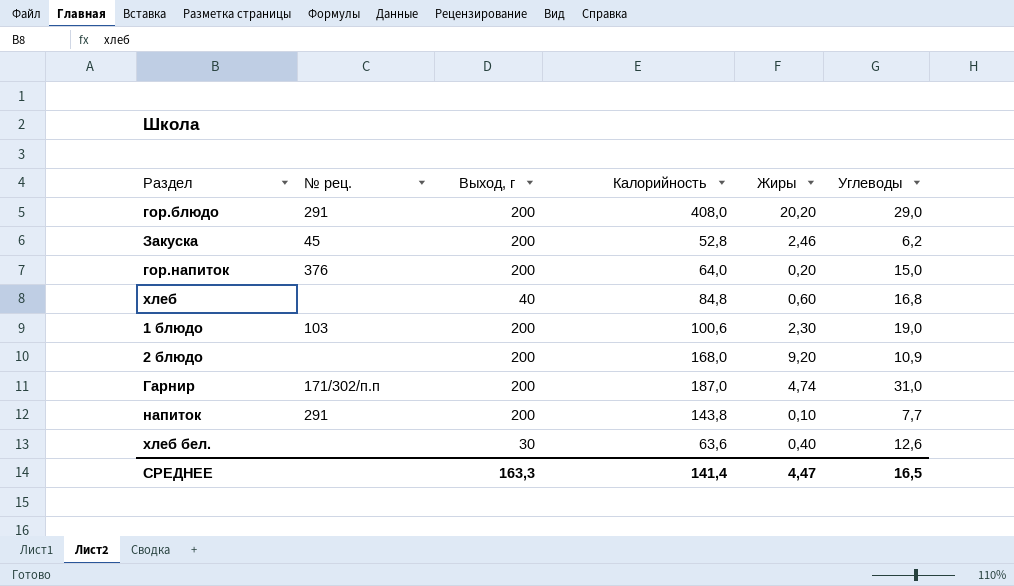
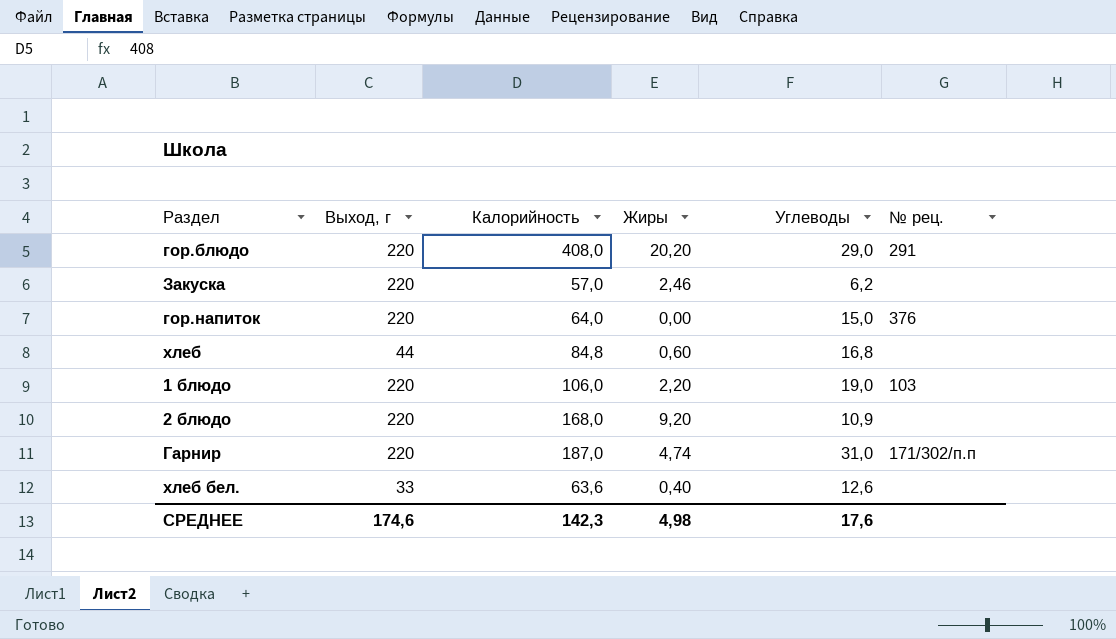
column № рец. | position: 2 -> 6
row напиток: 291 | 200 | 143,8 | 0,10 | 7,7 -> none
гор.блюдо | Выход, г: 200 -> 220
Закуска | Выход, г: 200 -> 220
Закуска | Калорийность: 52,8 -> 57,0
Закуска | № рец.: 45 -> none
гор.напиток | Выход, г: 200 -> 220
гор.напиток | Жиры: 0,20 -> 0,00
хлеб | Выход, г: 40 -> 44
1 блюдо | Выход, г: 200 -> 220
1 блюдо | Калорийность: 100,6 -> 106,0
1 блюдо | Жиры: 2,30 -> 2,20
2 блюдо | Выход, г: 200 -> 220
Гарнир | Выход, г: 200 -> 220
хлеб бел. | Выход, г: 30 -> 33
СРЕДНЕЕ | Выход, г: 163,3 -> 174,6
СРЕДНЕЕ | Калорийность: 141,4 -> 142,3
СРЕДНЕЕ | Жиры: 4,47 -> 4,98
СРЕДНЕЕ | Углеводы: 16,5 -> 17,6

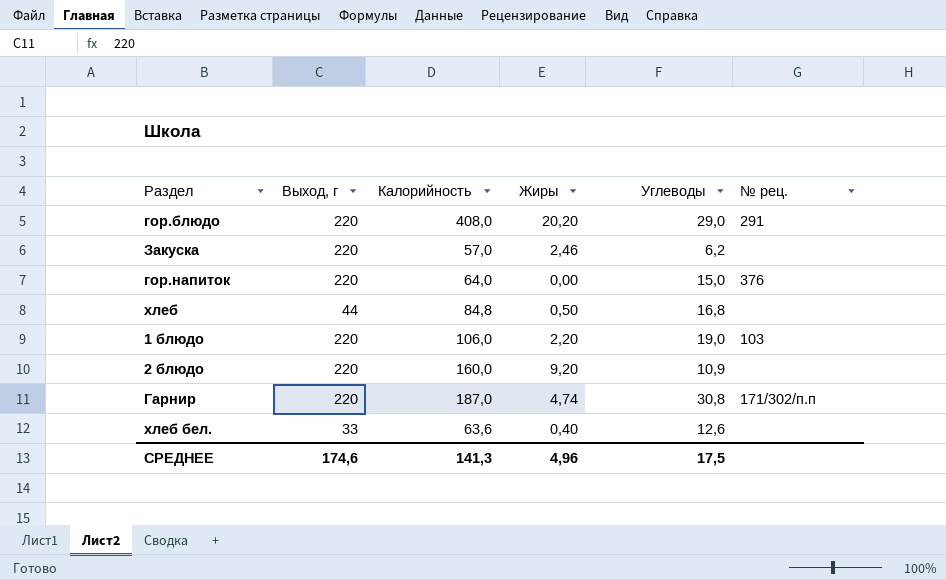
хлеб | Жиры: 0,60 -> 0,50
2 блюдо | Калорийность: 168,0 -> 160,0
Гарнир | Углеводы: 31,0 -> 30,8
СРЕДНЕЕ | Калорийность: 142,3 -> 141,3
СРЕДНЕЕ | Жиры: 4,98 -> 4,96
СРЕДНЕЕ | Углеводы: 17,6 -> 17,5

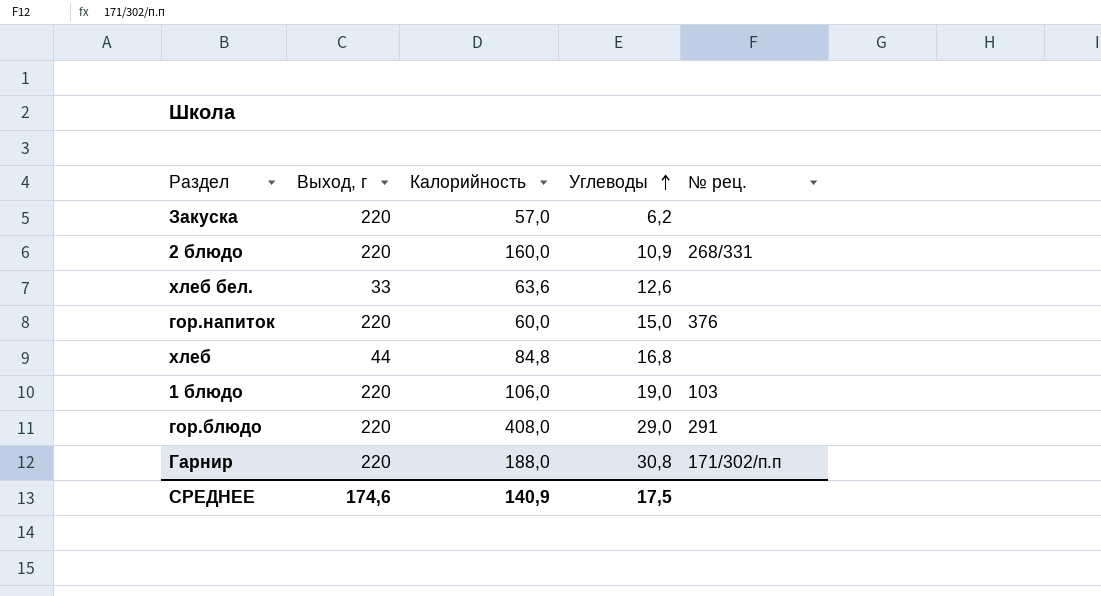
row order: none -> Углеводы ascending
column Жиры | position: 4 -> none
2 блюдо | № рец.: none -> 268/331
гор.напиток | Калорийность: 64,0 -> 60,0
Гарнир | Калорийность: 187,0 -> 188,0
СРЕДНЕЕ | Калорийность: 141,3 -> 140,9

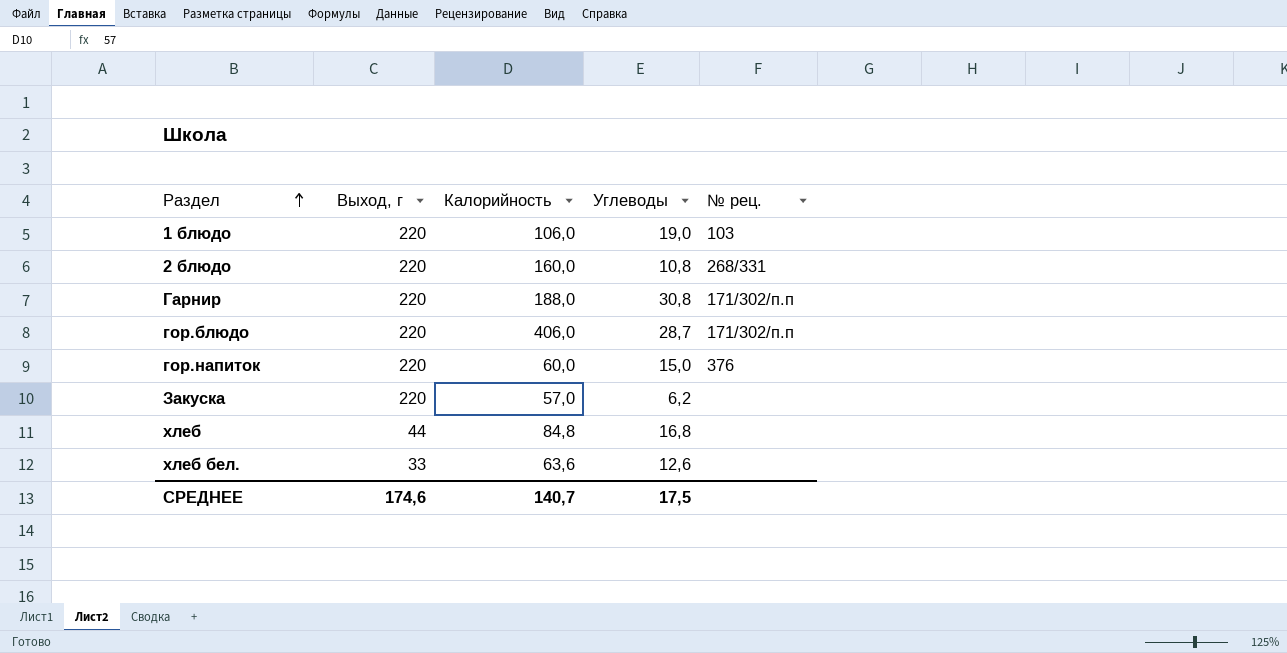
row order: Углеводы ascending -> Раздел ascending
2 блюдо | Углеводы: 10,9 -> 10,8
гор.блюдо | Калорийность: 408,0 -> 406,0
гор.блюдо | Углеводы: 29,0 -> 28,7
гор.блюдо | № рец.: 291 -> 171/302/п.п
СРЕДНЕЕ | Калорийность: 140,9 -> 140,7

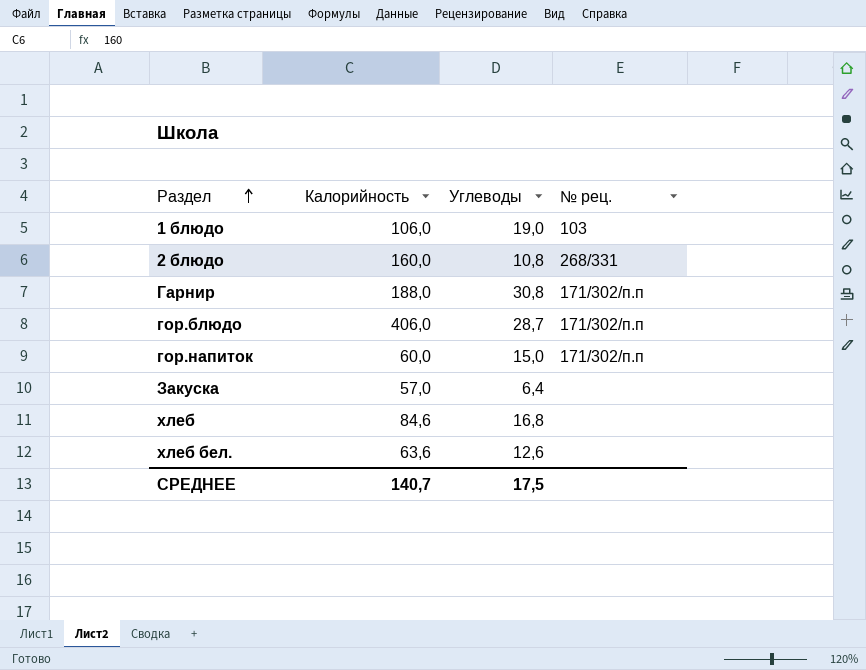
column Выход, г | position: 2 -> none
гор.напиток | № рец.: 376 -> 171/302/п.п
Закуска | Углеводы: 6,2 -> 6,4
хлеб | Калорийность: 84,8 -> 84,6

